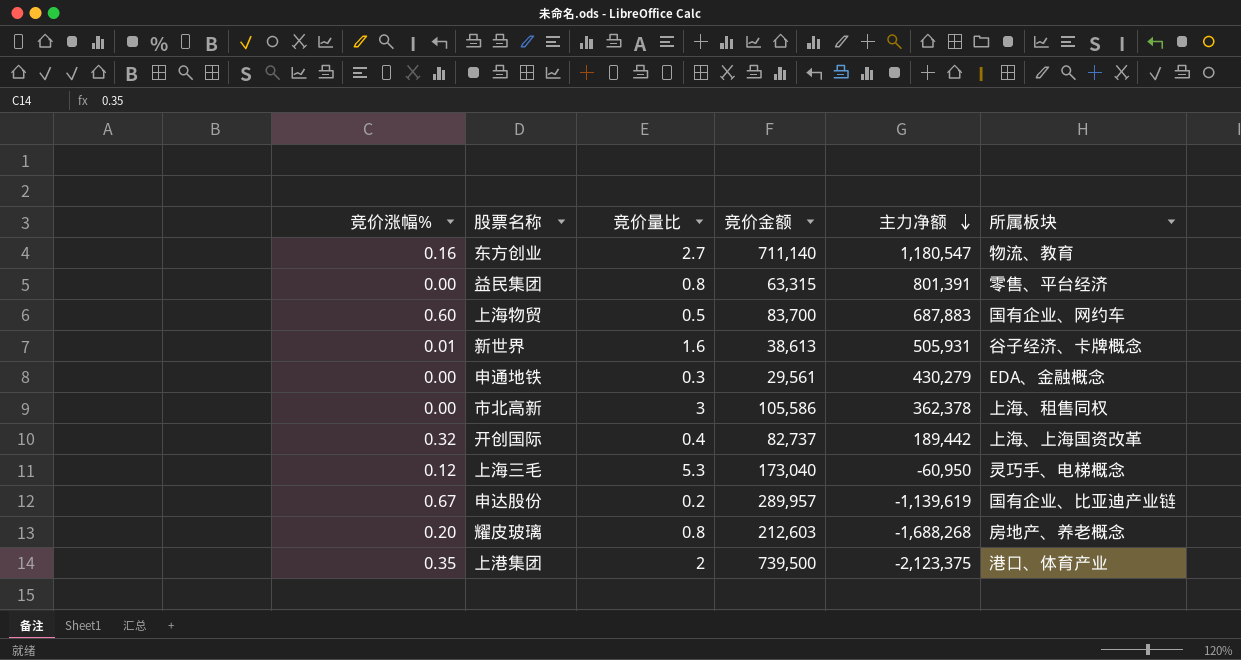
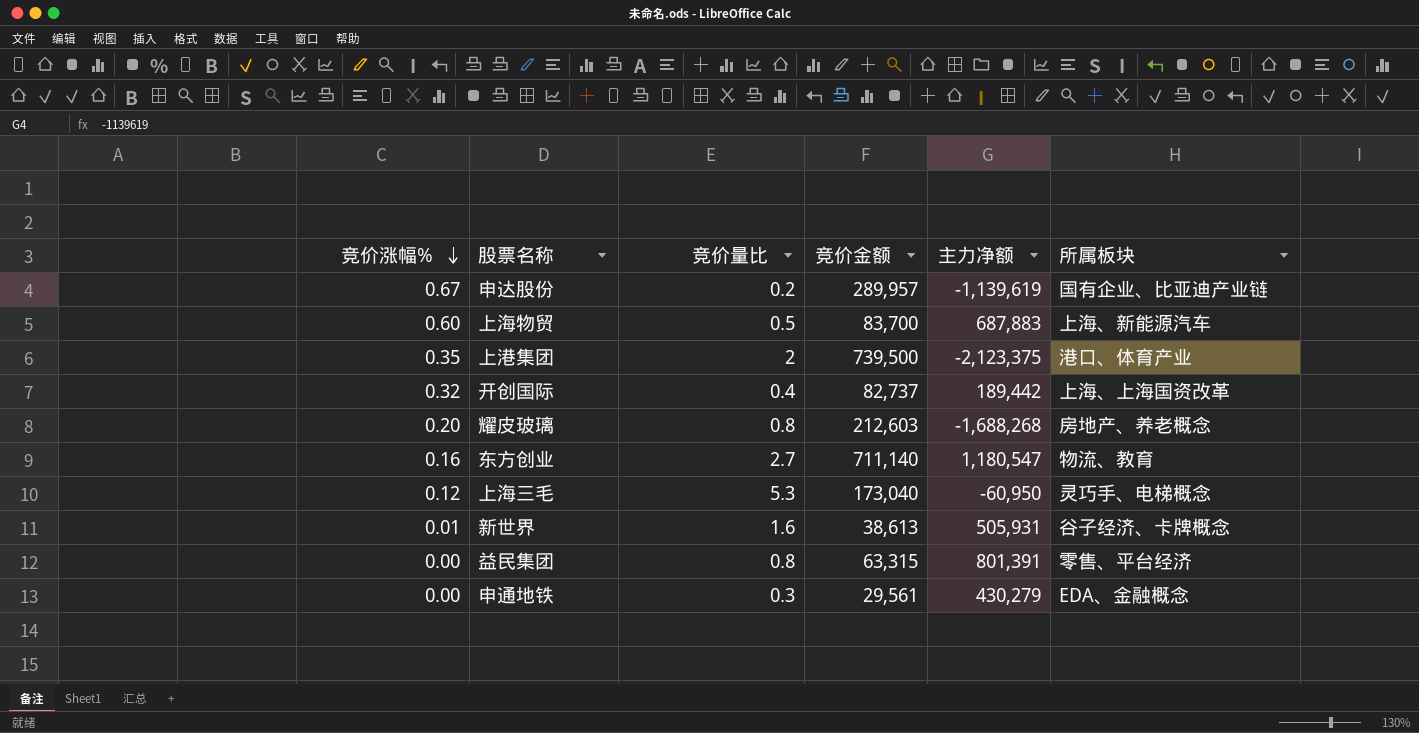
row order: 主力净额 descending -> 竞价涨幅% descending
row 市北高新: 0.00 | 3 | 105,586 | 362,378 | 上海、租售同权 -> none
上海物贸 | 所属板块: 国有企业、网约车 -> 上海、新能源汽车

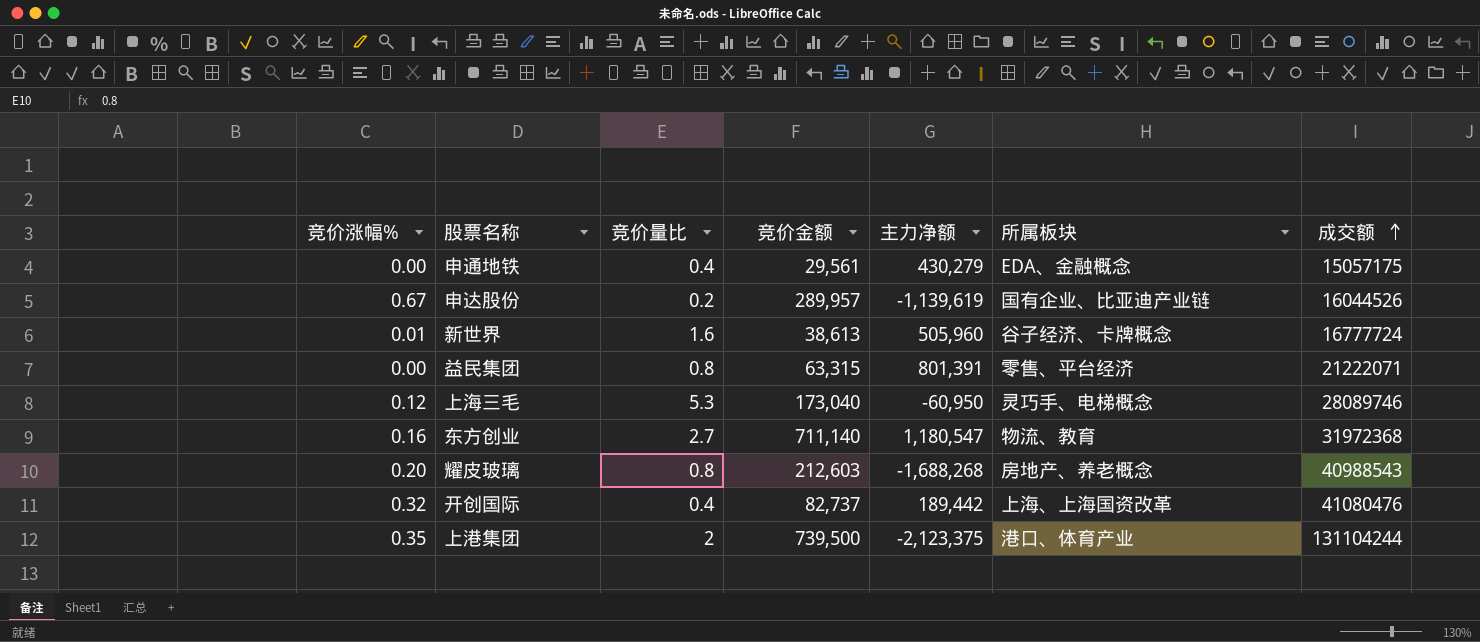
row order: 竞价涨幅% descending -> 成交额 ascending
column 成交额 | position: none -> 7
row 上海物贸: 0.60 | 0.5 | 83,700 | 687,883 | 上海、新能源汽车 -> none
申通地铁 | 竞价量比: 0.3 -> 0.4
新世界 | 主力净额: 505,931 -> 505,960

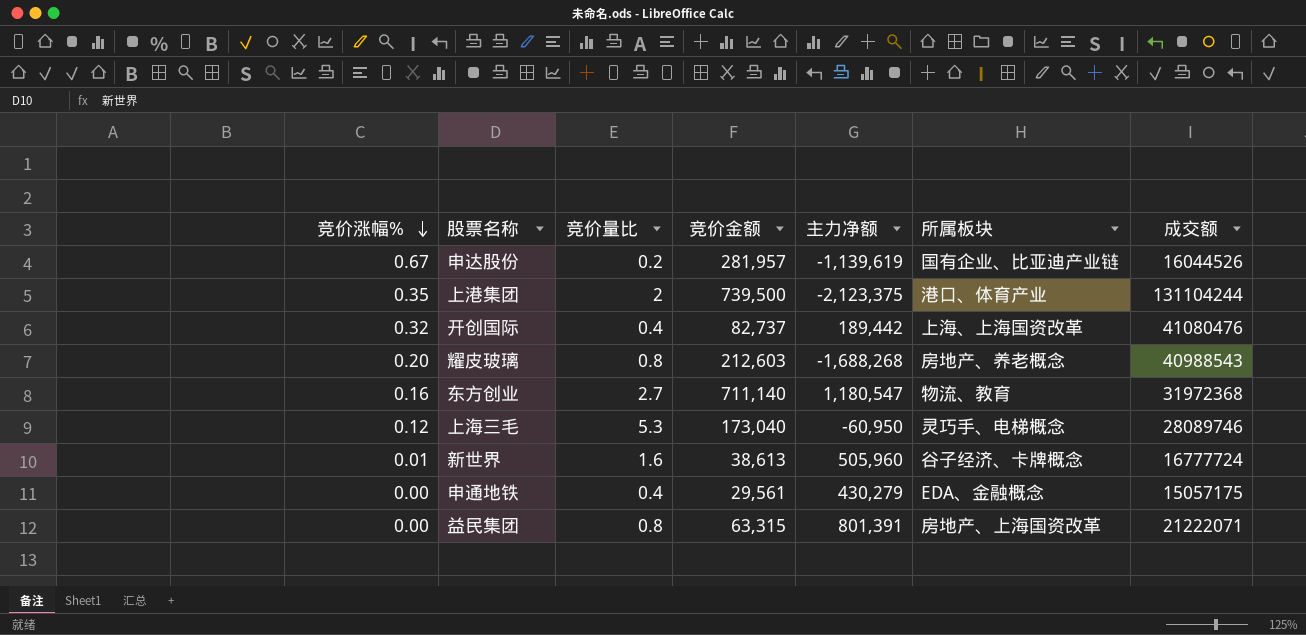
row order: 成交额 ascending -> 竞价涨幅% descending
申达股份 | 竞价金额: 289,957 -> 281,957
益民集团 | 所属板块: 零售、平台经济 -> 房地产、上海国资改革

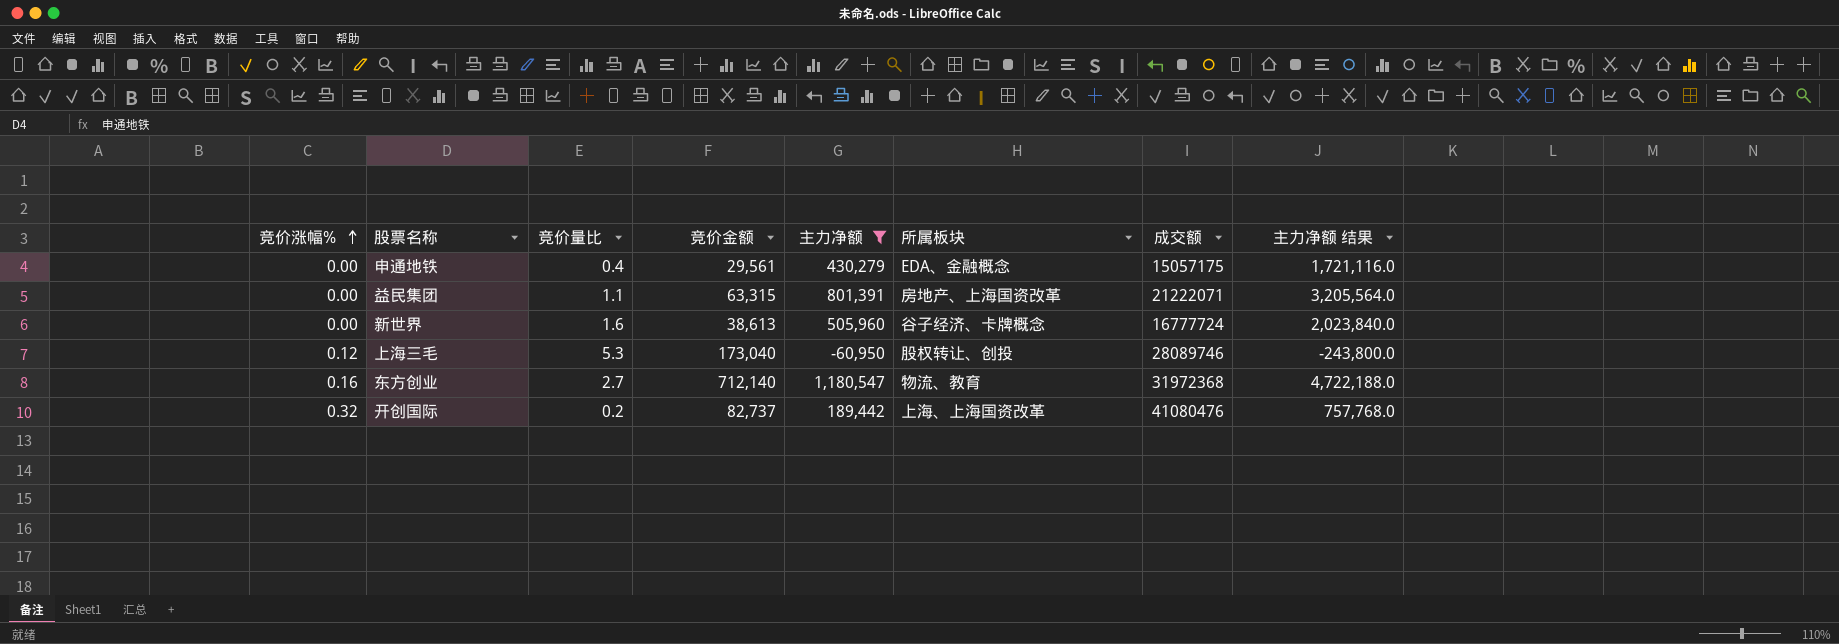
filter: none -> 主力净额 >= -60,950
row order: 竞价涨幅% descending -> 竞价涨幅% ascending
column 主力净额 结果 | formula: none -> [主力净额] * 4
益民集团 | 竞价量比: 0.8 -> 1.1
新世界 | 竞价涨幅%: 0.01 -> 0.00
上海三毛 | 所属板块: 灵巧手、电梯概念 -> 股权转让、创投
东方创业 | 竞价金额: 711,140 -> 712,140
开创国际 | 竞价量比: 0.4 -> 0.2

